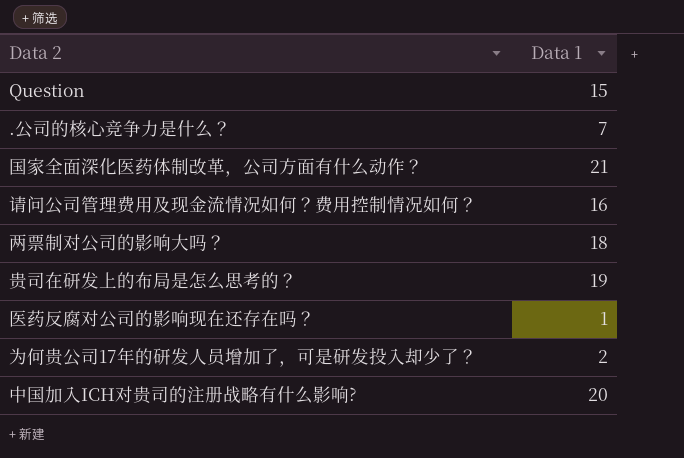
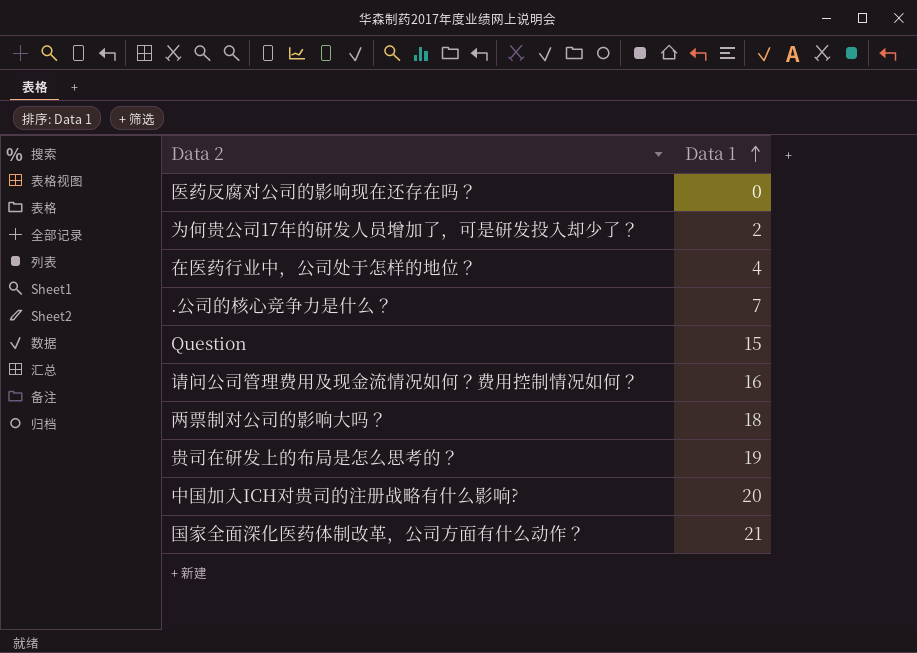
row order: none -> Data 1 ascending
医药反腐对公司的影响现在还存在吗？ | Data 1: 1 -> 0
row 在医药行业中，公司处于怎样的地位？: none -> 4

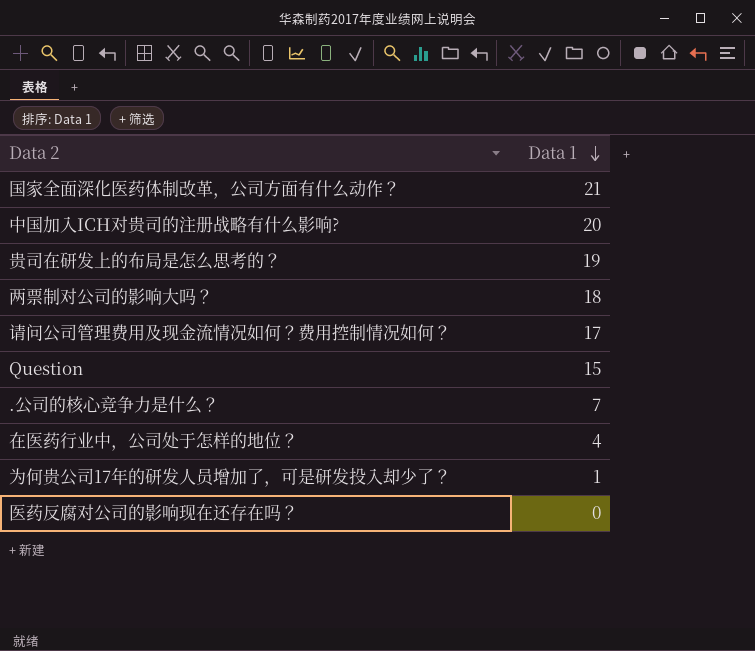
row order: Data 1 ascending -> Data 1 descending
请问公司管理费用及现金流情况如何？费用控制情况如何？ | Data 1: 16 -> 17
为何贵公司17年的研发人员增加了，可是研发投入却少了？ | Data 1: 2 -> 1

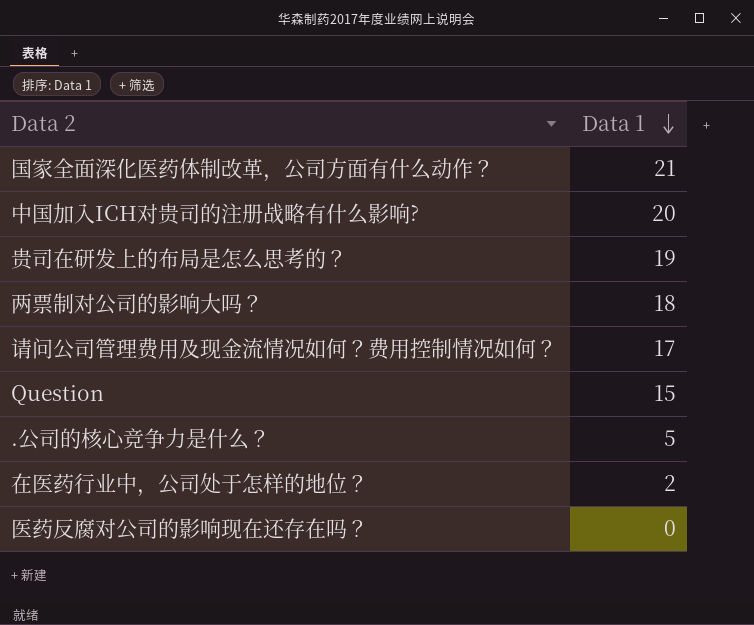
row 为何贵公司17年的研发人员增加了，可是研发投入却少了？: 1 -> none
.公司的核心竞争力是什么？ | Data 1: 7 -> 5
在医药行业中，公司处于怎样的地位？ | Data 1: 4 -> 2

